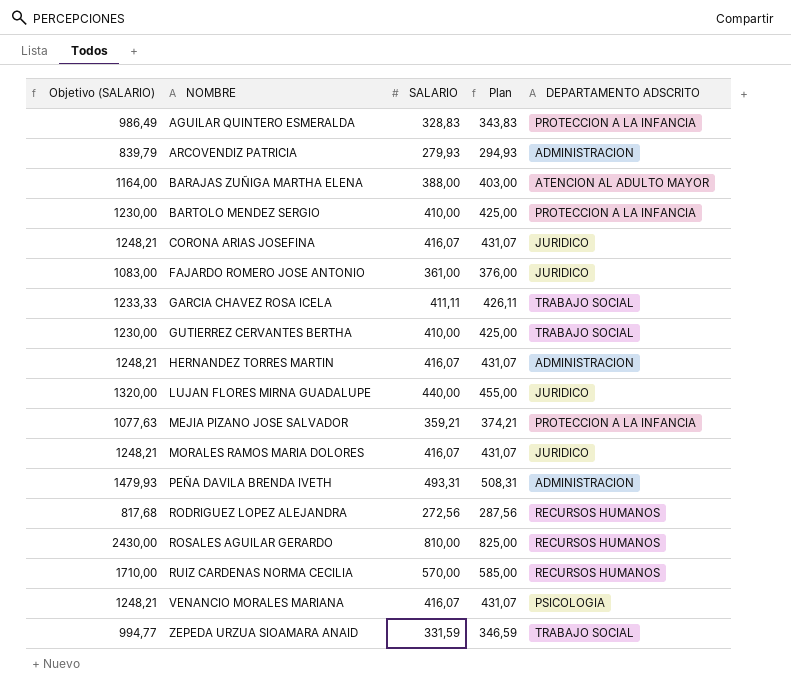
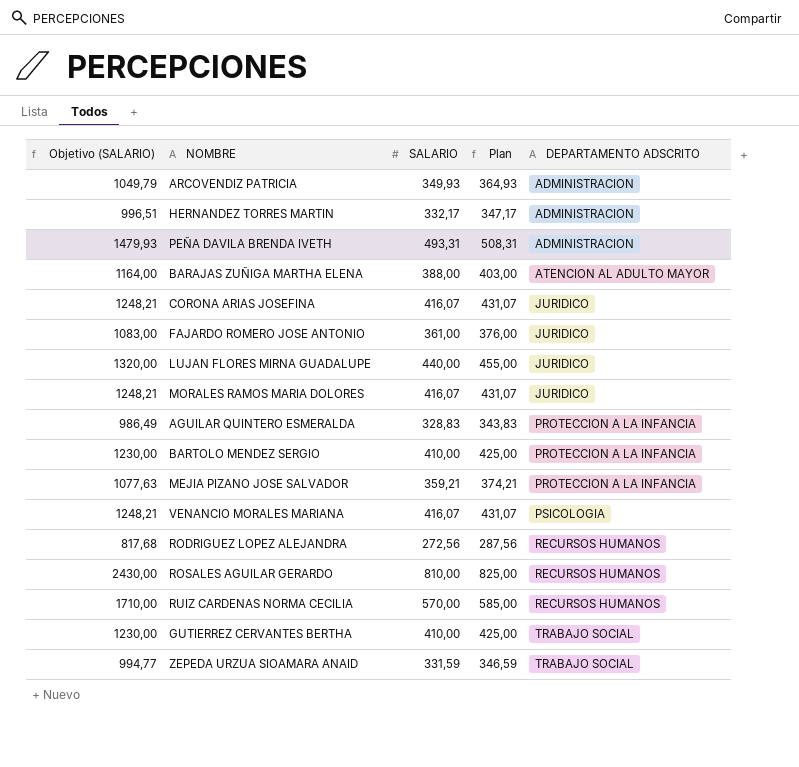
row order: NOMBRE ascending -> DEPARTAMENTO ADSCRITO ascending
row GARCIA CHAVEZ ROSA ICELA: 1233,33 | 411,11 | 426,11 | TRABAJO SOCIAL -> none
ARCOVENDIZ PATRICIA | Objetivo (SALARIO): 839,79 -> 1049,79
ARCOVENDIZ PATRICIA | SALARIO: 279,93 -> 349,93
ARCOVENDIZ PATRICIA | Plan: 294,93 -> 364,93
HERNANDEZ TORRES MARTIN | Objetivo (SALARIO): 1248,21 -> 996,51
HERNANDEZ TORRES MARTIN | SALARIO: 416,07 -> 332,17
HERNANDEZ TORRES MARTIN | Plan: 431,07 -> 347,17

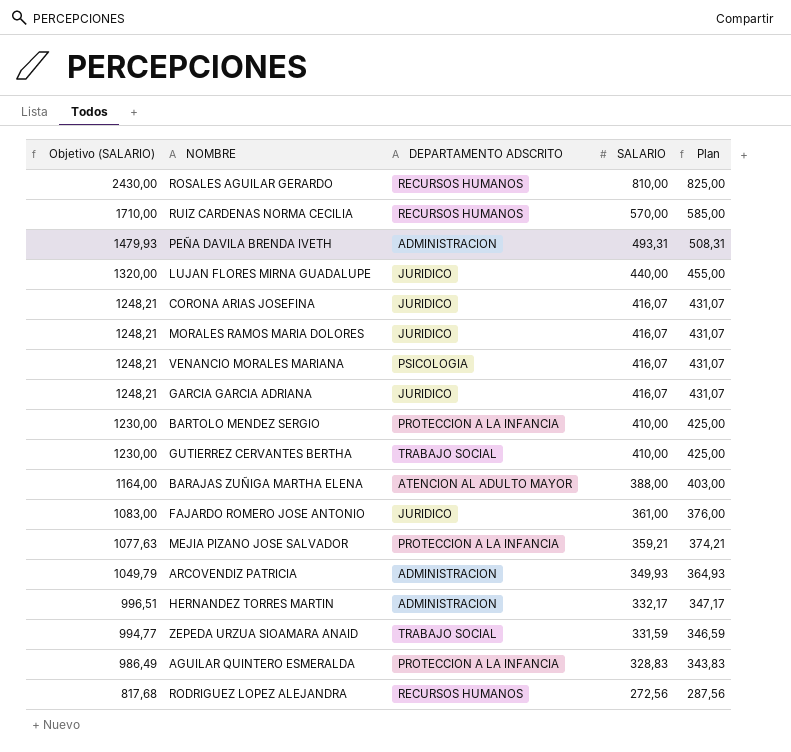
row order: DEPARTAMENTO ADSCRITO ascending -> Objetivo (SALARIO) descending
column DEPARTAMENTO ADSCRITO | position: 5 -> 3
row GARCIA GARCIA ADRIANA: none -> 1248,21 | JURIDICO | 416,07 | 431,07

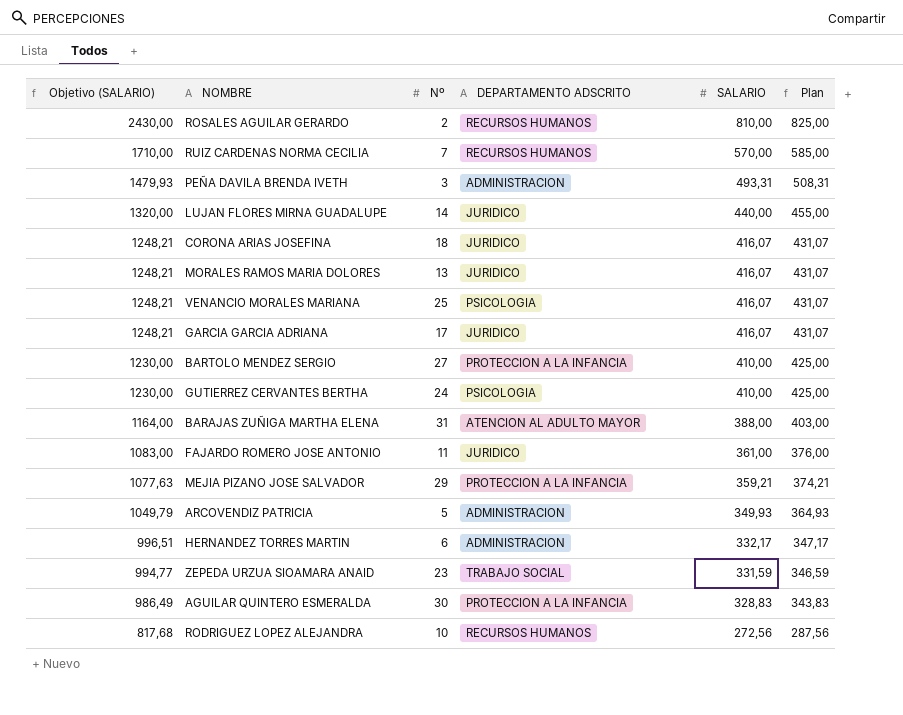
column Nº | position: none -> 3
GUTIERREZ CERVANTES BERTHA | DEPARTAMENTO ADSCRITO: TRABAJO SOCIAL -> PSICOLOGIA

